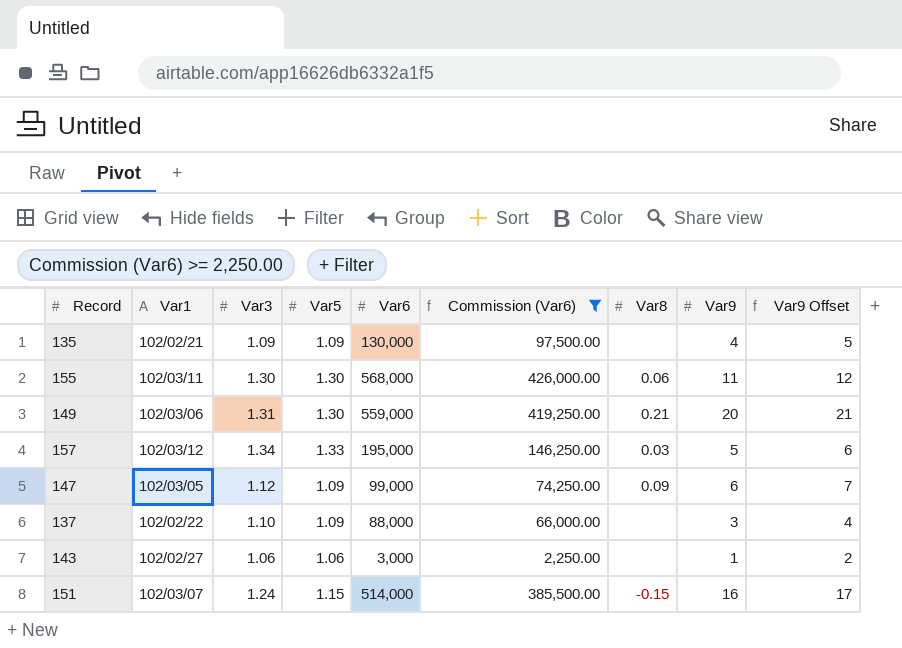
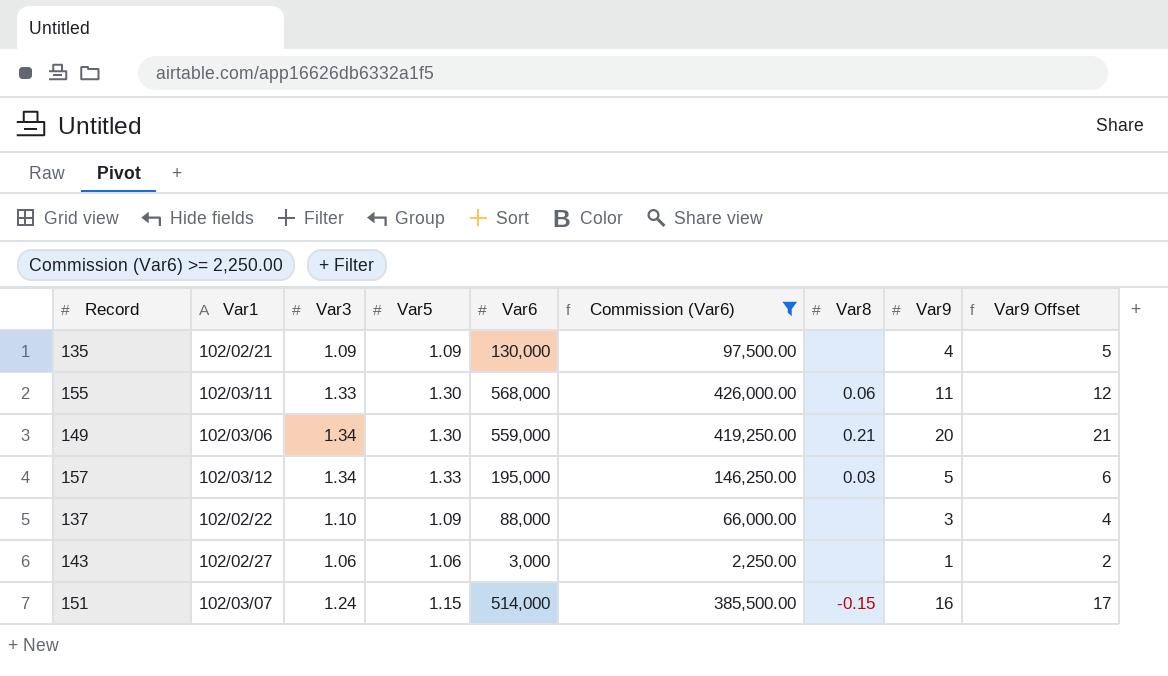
row 147: 102/03/05 | 1.12 | 1.09 | 99,000 | 74,250.00 | 0.09 | 6 | 7 -> none
155 | Var3: 1.30 -> 1.33
149 | Var3: 1.31 -> 1.34

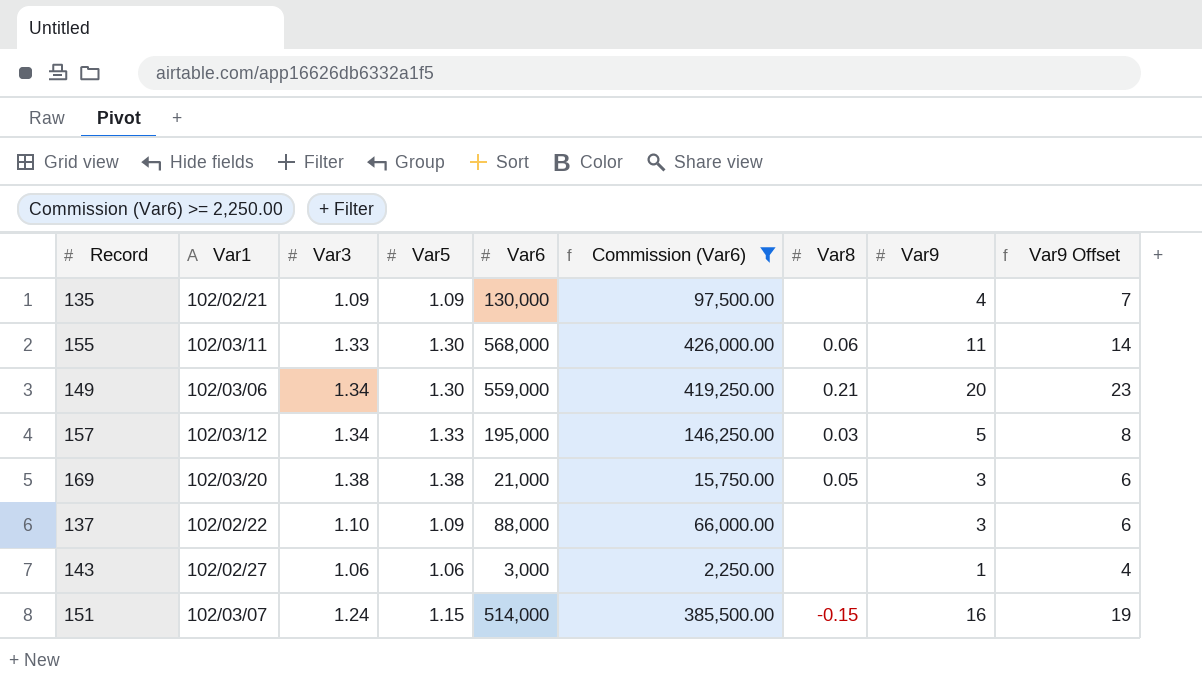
column Var9 Offset | formula: [Var9] + 1 -> [Var9] + 3
row 169: none -> 102/03/20 | 1.38 | 1.38 | 21,000 | 15,750.00 | 0.05 | 3 | 6

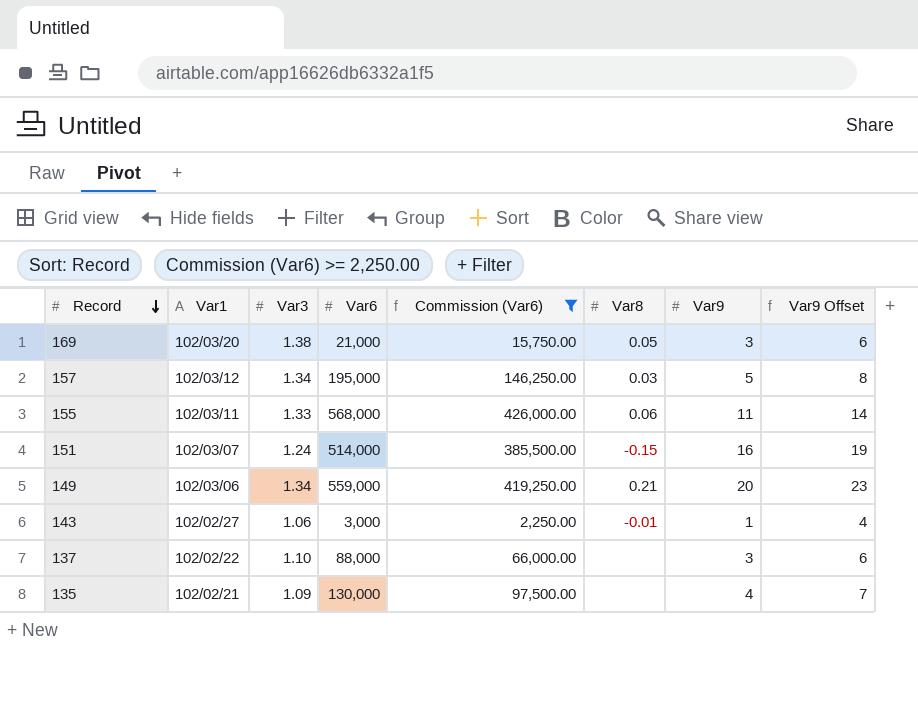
row order: none -> Record descending
column Var5 | position: 4 -> none
143 | Var8: none -> -0.01

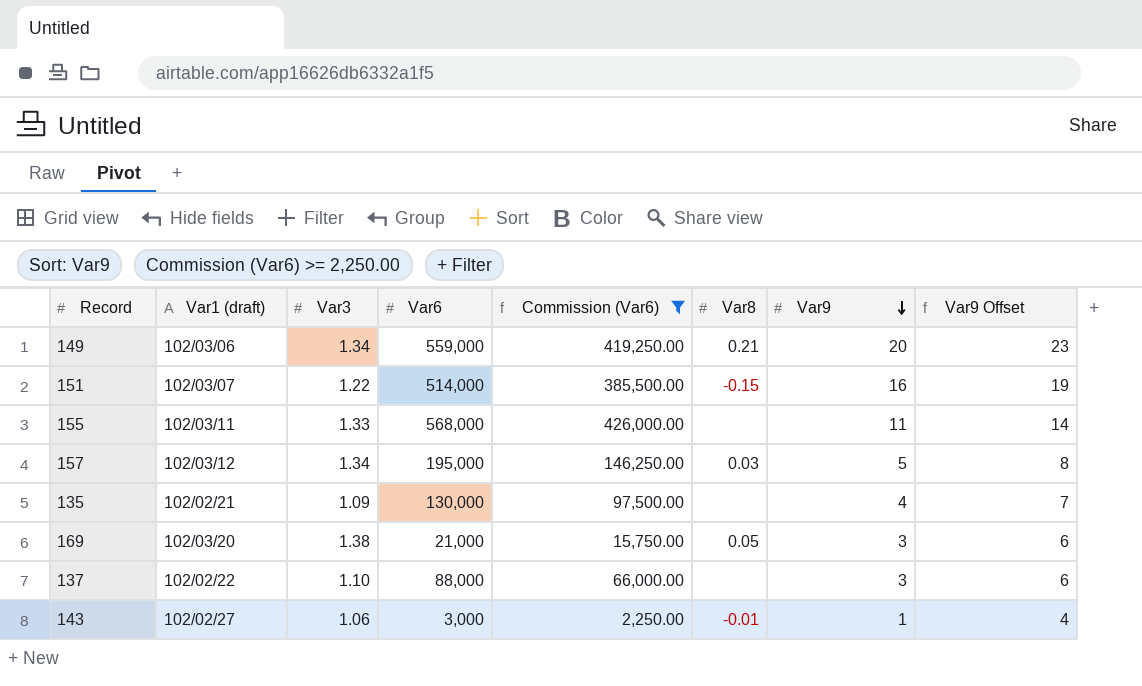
row order: Record descending -> Var9 descending
column name: Var1 -> Var1 (draft)
151 | Var3: 1.24 -> 1.22
155 | Var8: 0.06 -> none

